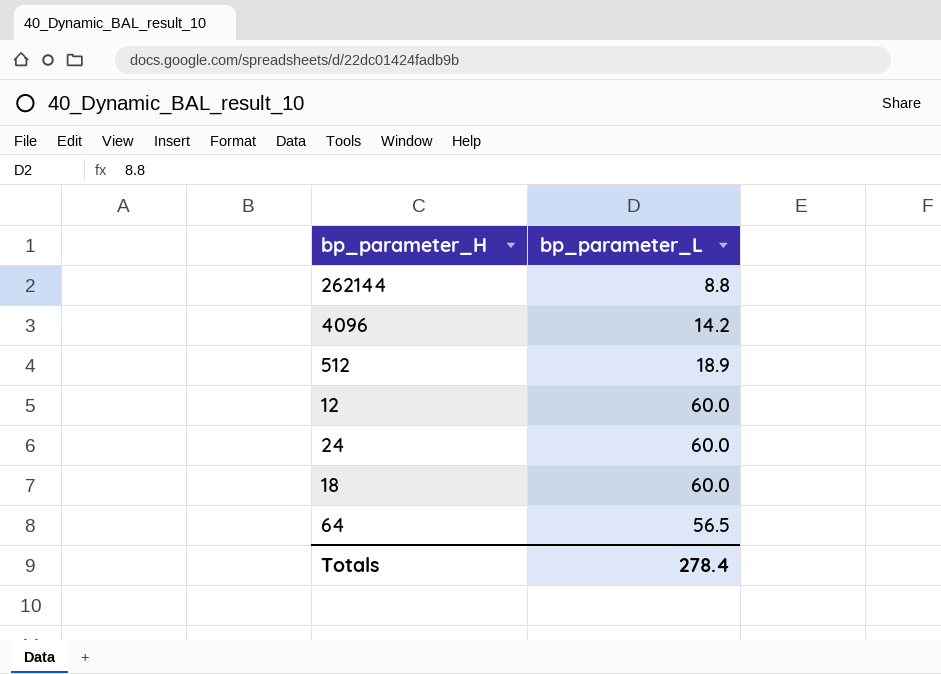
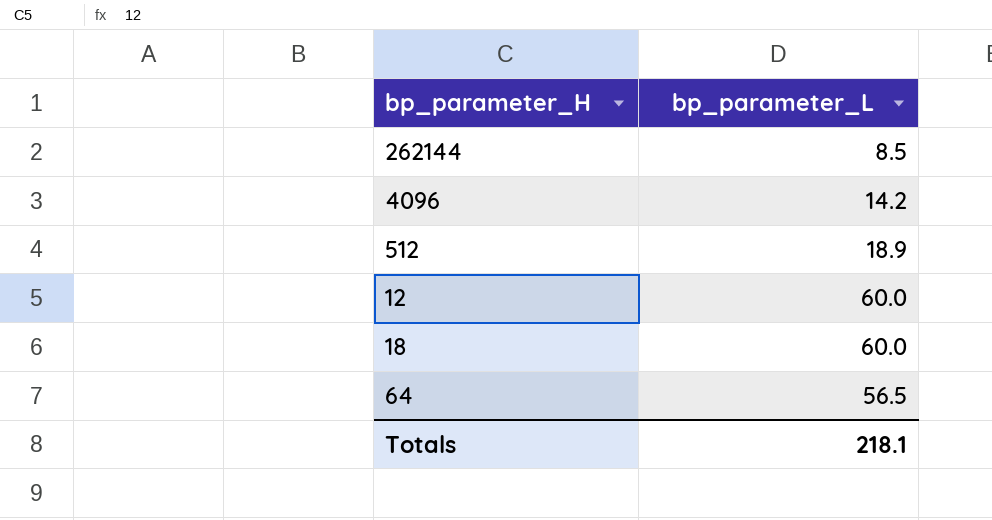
row 24: 60.0 -> none
262144 | bp_parameter_L: 8.8 -> 8.5
Totals | bp_parameter_L: 278.4 -> 218.1

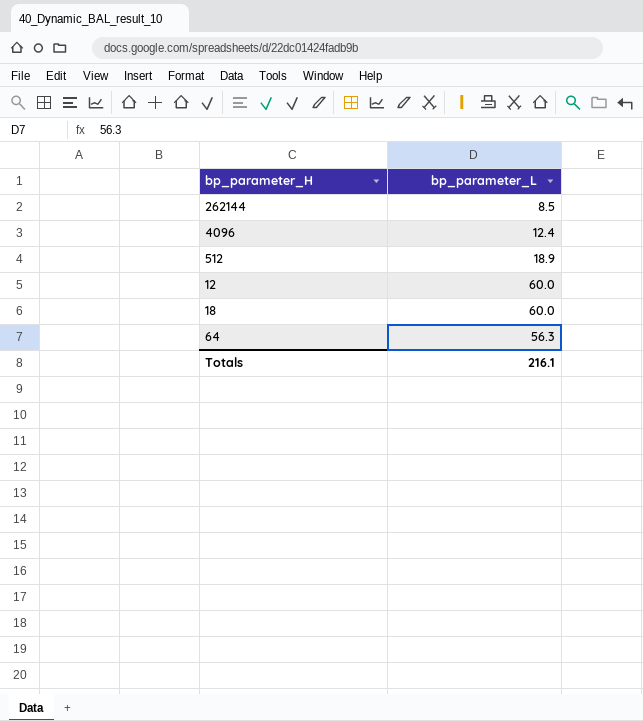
4096 | bp_parameter_L: 14.2 -> 12.4
64 | bp_parameter_L: 56.5 -> 56.3
Totals | bp_parameter_L: 218.1 -> 216.1

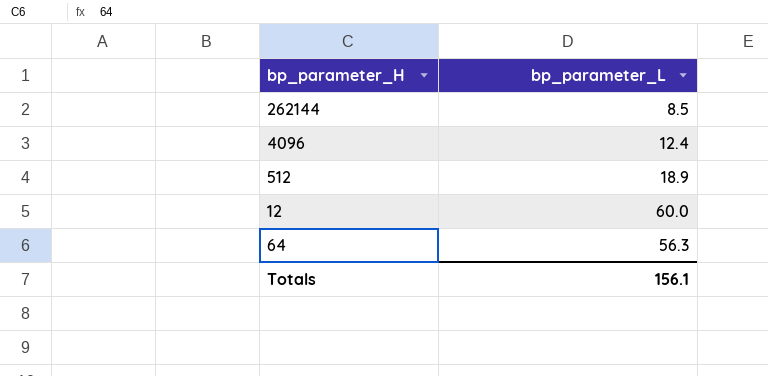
row 18: 60.0 -> none
Totals | bp_parameter_L: 216.1 -> 156.1

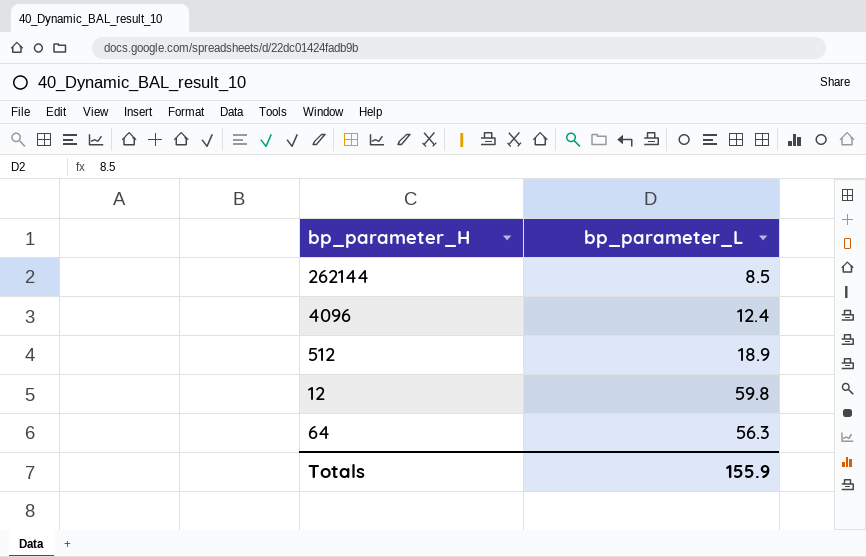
12 | bp_parameter_L: 60.0 -> 59.8
Totals | bp_parameter_L: 156.1 -> 155.9

